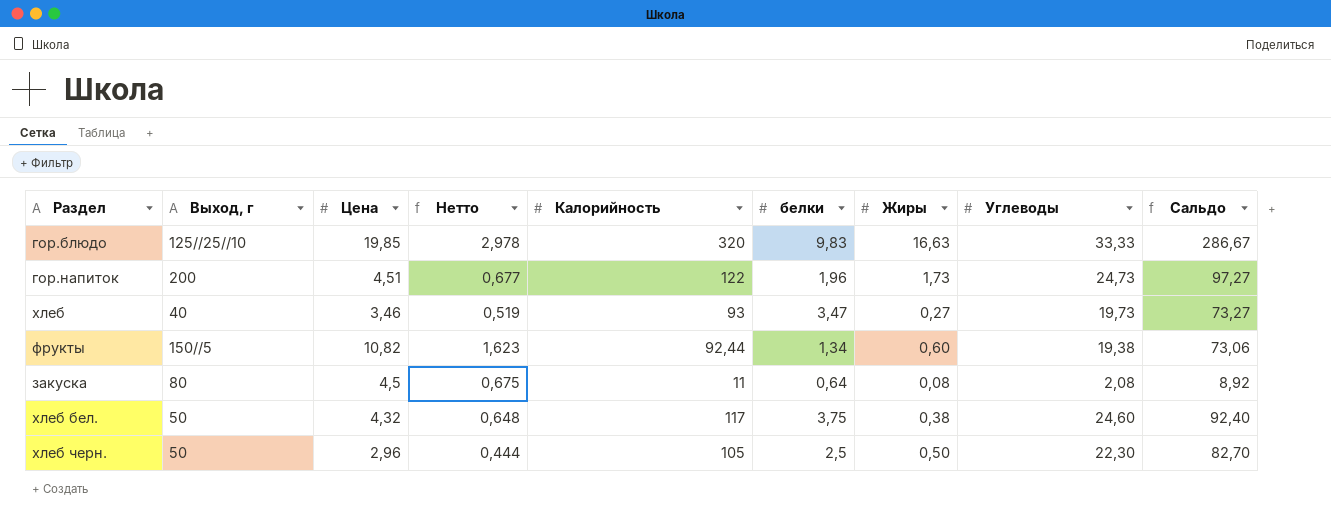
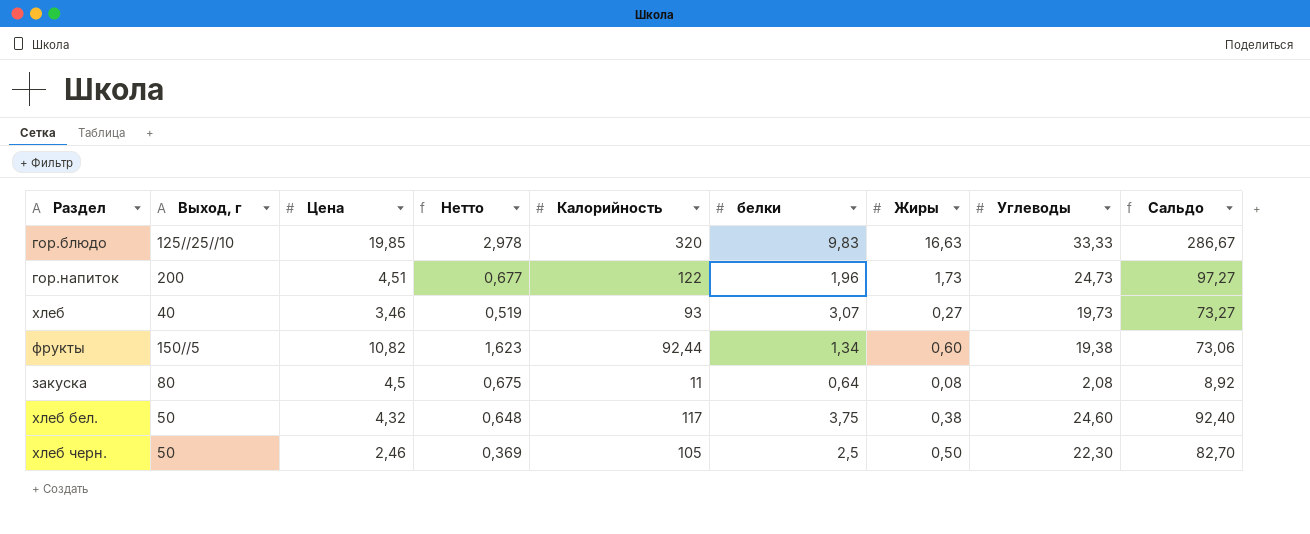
хлеб | белки: 3,47 -> 3,07
хлеб черн. | Цена: 2,96 -> 2,46
хлеб черн. | Нетто: 0,444 -> 0,369

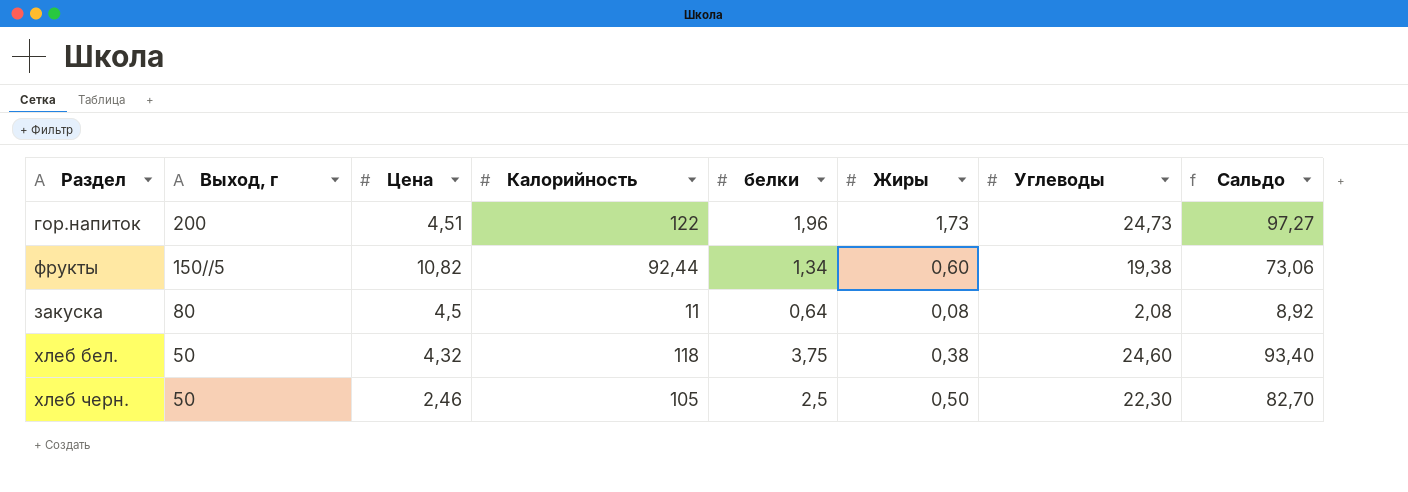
column Нетто | formula: [Цена] * 0,15 -> none
row гор.блюдо: 125//25//10 | 19,85 | 2,978 | 320 | 9,83 | 16,63 | 33,33 | 286,67 -> none
row хлеб: 40 | 3,46 | 0,519 | 93 | 3,07 | 0,27 | 19,73 | 73,27 -> none
хлеб бел. | Калорийность: 117 -> 118
хлеб бел. | Сальдо: 92,40 -> 93,40

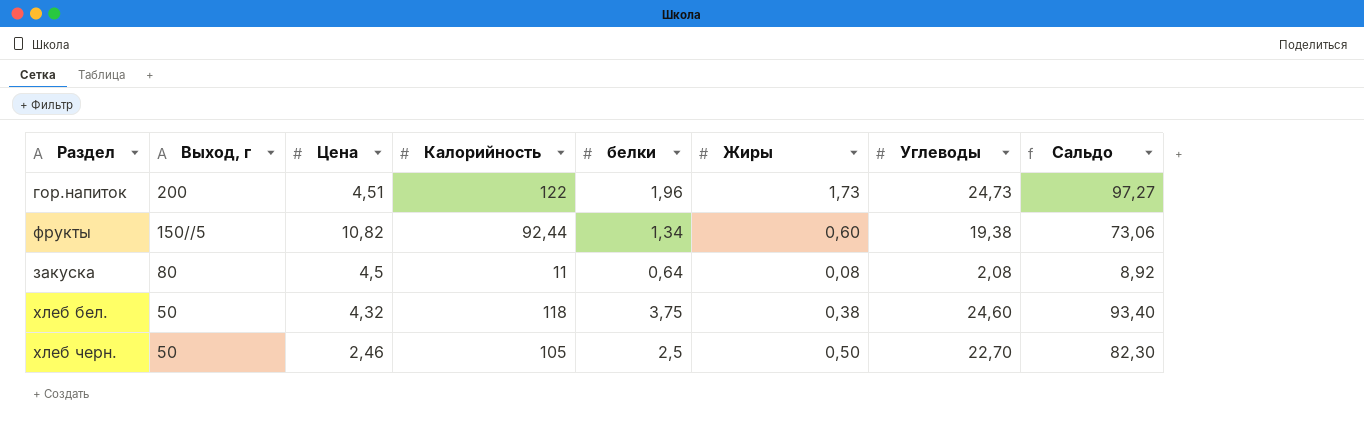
хлеб черн. | Углеводы: 22,30 -> 22,70
хлеб черн. | Сальдо: 82,70 -> 82,30

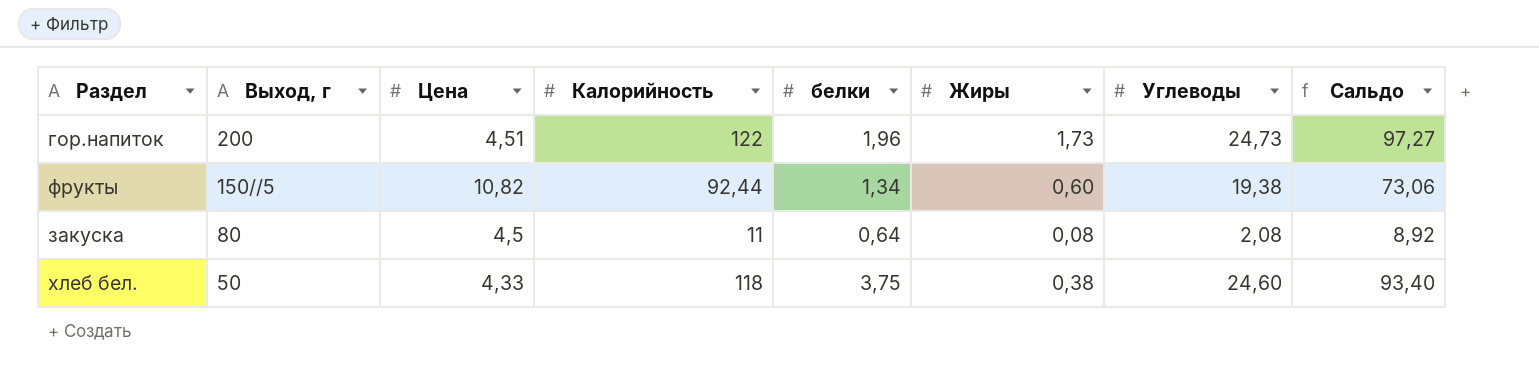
row хлеб черн.: 50 | 2,46 | 105 | 2,5 | 0,50 | 22,70 | 82,30 -> none
хлеб бел. | Цена: 4,32 -> 4,33

